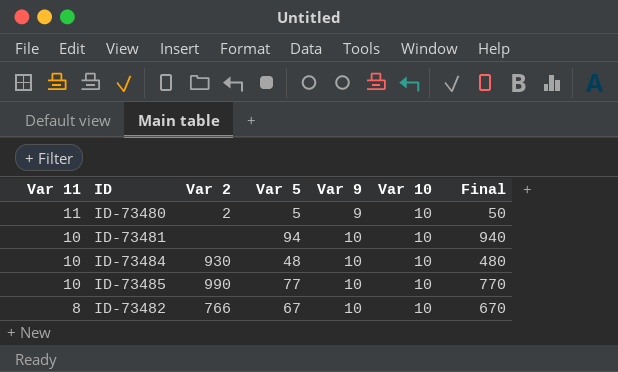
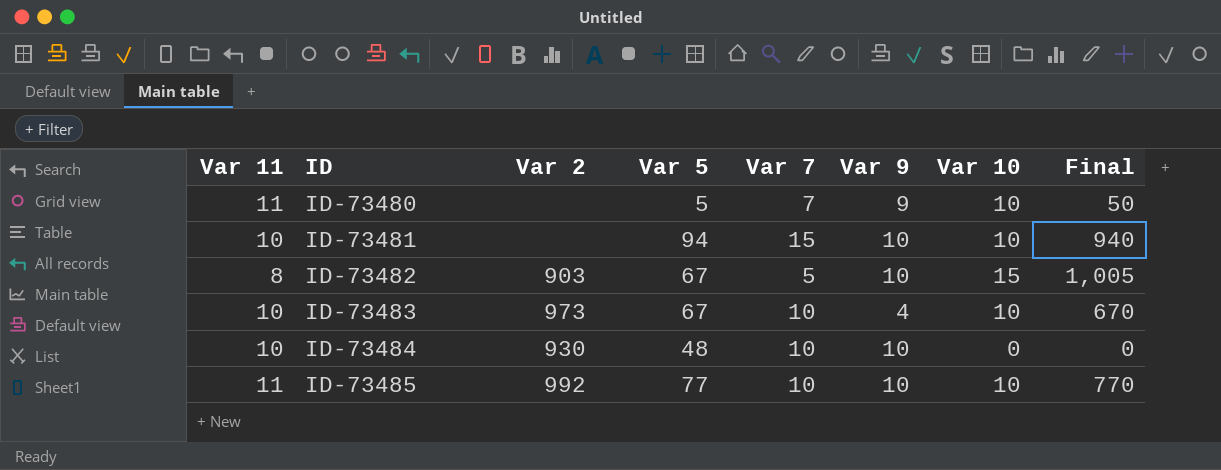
row order: Var 11 descending -> ID ascending
column Var 7 | position: none -> 5
ID-73480 | Var 2: 2 -> none
ID-73482 | Var 2: 766 -> 903
ID-73482 | Var 10: 10 -> 15
ID-73482 | Final: 670 -> 1,005
row ID-73483: none -> 10 | 973 | 67 | 10 | 4 | 10 | 670
ID-73484 | Var 10: 10 -> 0
ID-73484 | Final: 480 -> 0
ID-73485 | Var 11: 10 -> 11
ID-73485 | Var 2: 990 -> 992

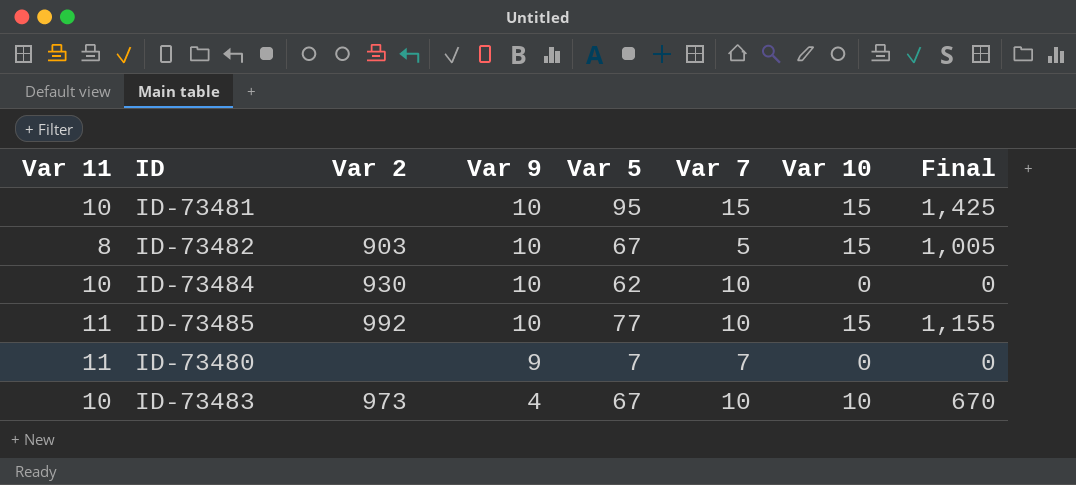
row order: ID ascending -> Var 9 descending
column Var 9 | position: 6 -> 4
ID-73481 | Var 5: 94 -> 95
ID-73481 | Var 10: 10 -> 15
ID-73481 | Final: 940 -> 1,425
ID-73484 | Var 5: 48 -> 62
ID-73485 | Var 10: 10 -> 15
ID-73485 | Final: 770 -> 1,155
ID-73480 | Var 5: 5 -> 7
ID-73480 | Var 10: 10 -> 0
ID-73480 | Final: 50 -> 0

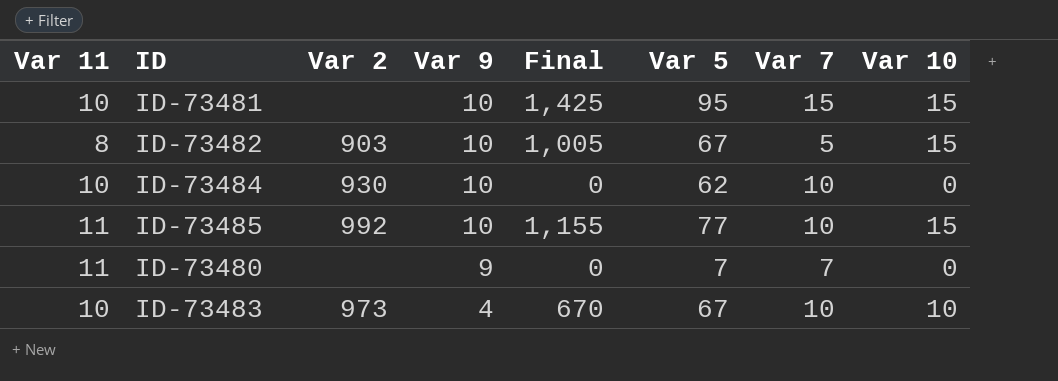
column Final | position: 8 -> 5

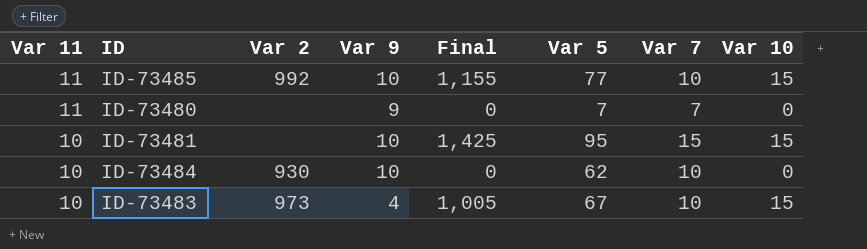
row order: Var 9 descending -> Var 11 descending
row ID-73482: 8 | 903 | 10 | 1,005 | 67 | 5 | 15 -> none
ID-73483 | Final: 670 -> 1,005
ID-73483 | Var 10: 10 -> 15

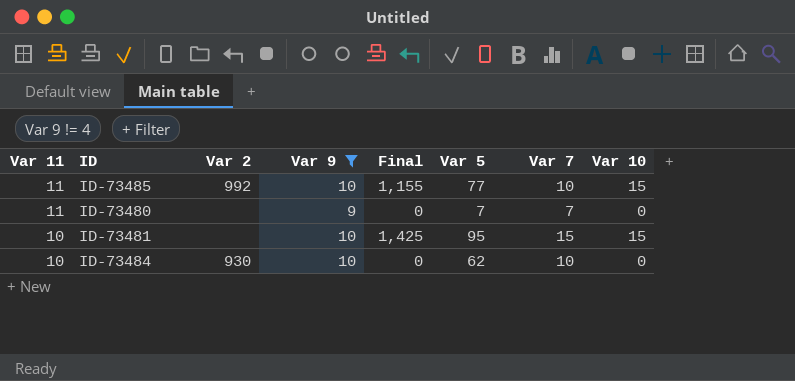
filter: none -> Var 9 != 4

